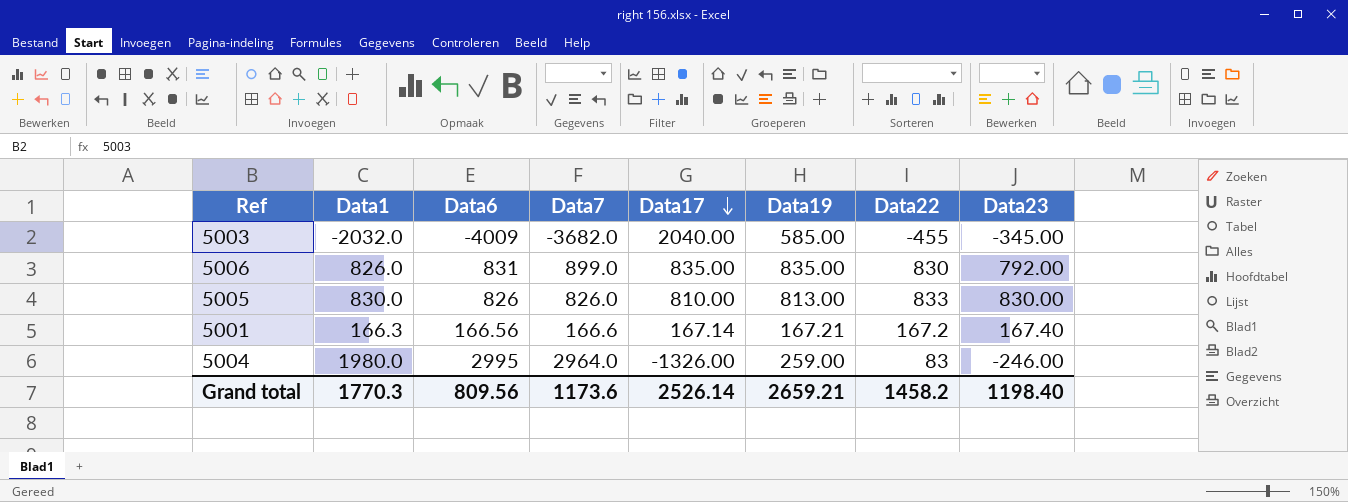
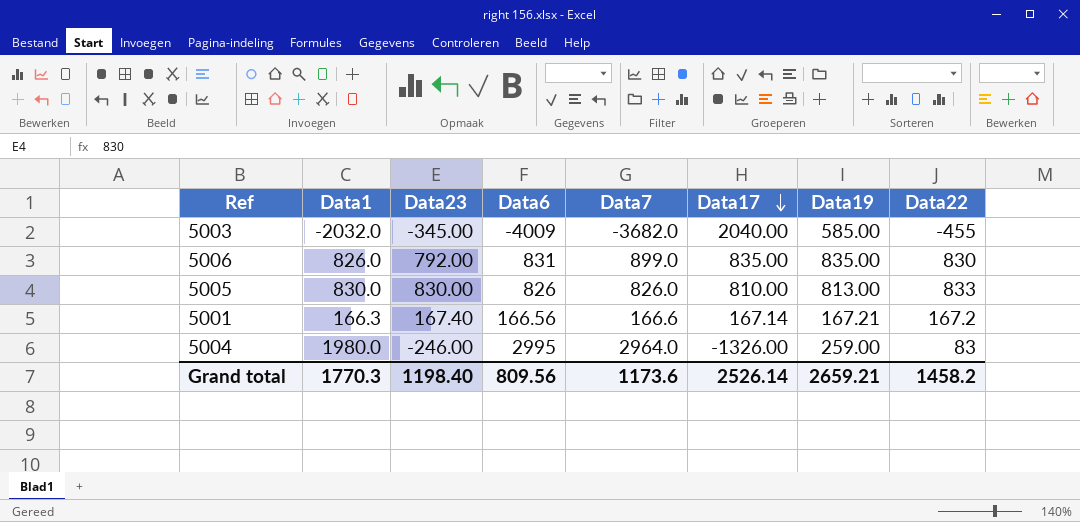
column Data23 | position: 8 -> 3

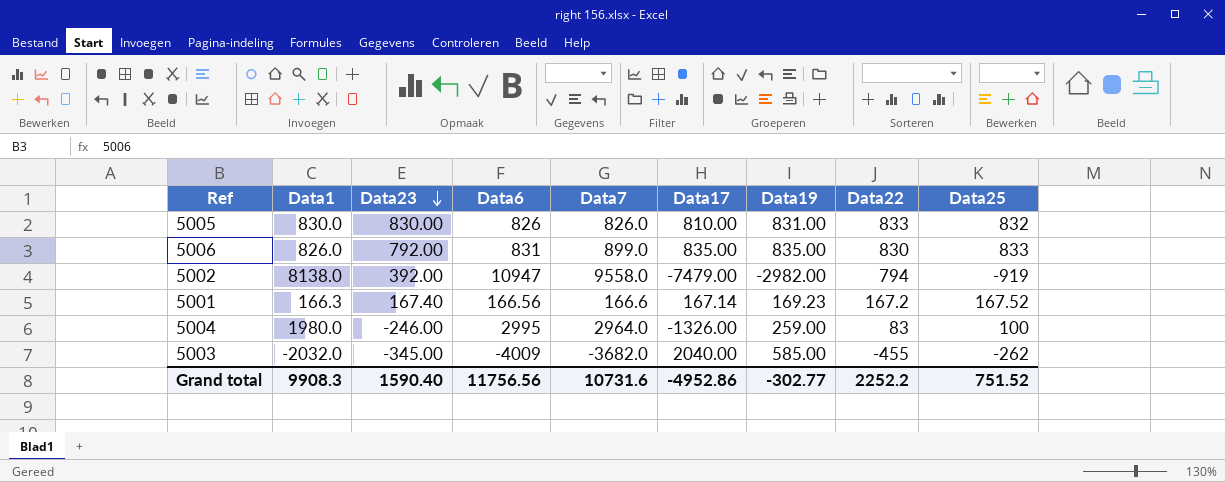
row order: Data17 descending -> Data23 descending
column Data25 | position: none -> 9
5005 | Data19: 813.00 -> 831.00
row 5002: none -> 8138.0 | 392.00 | 10947 | 9558.0 | -7479.00 | -2982.00 | 794 | -919
5001 | Data19: 167.21 -> 169.23
Grand total | Data1: 1770.3 -> 9908.3
Grand total | Data23: 1198.40 -> 1590.40
Grand total | Data6: 809.56 -> 11756.56
Grand total | Data7: 1173.6 -> 10731.6
Grand total | Data17: 2526.14 -> -4952.86
Grand total | Data19: 2659.21 -> -302.77
Grand total | Data22: 1458.2 -> 2252.2

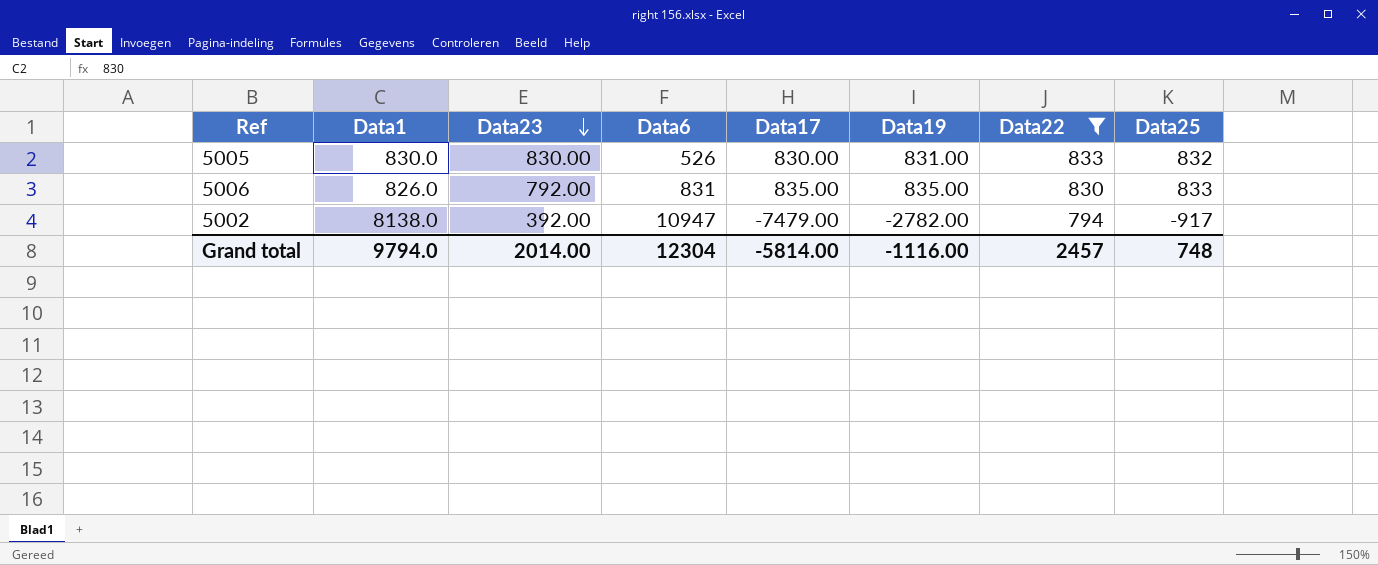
filter: none -> Data22 >= 794
column Data7 | position: 5 -> none
5005 | Data6: 826 -> 526
5005 | Data17: 810.00 -> 830.00
5002 | Data19: -2982.00 -> -2782.00
5002 | Data25: -919 -> -917
Grand total | Data1: 9908.3 -> 9794.0
Grand total | Data23: 1590.40 -> 2014.00
Grand total | Data6: 11756.56 -> 12304
Grand total | Data17: -4952.86 -> -5814.00
Grand total | Data19: -302.77 -> -1116.00
Grand total | Data22: 2252.2 -> 2457
Grand total | Data25: 751.52 -> 748

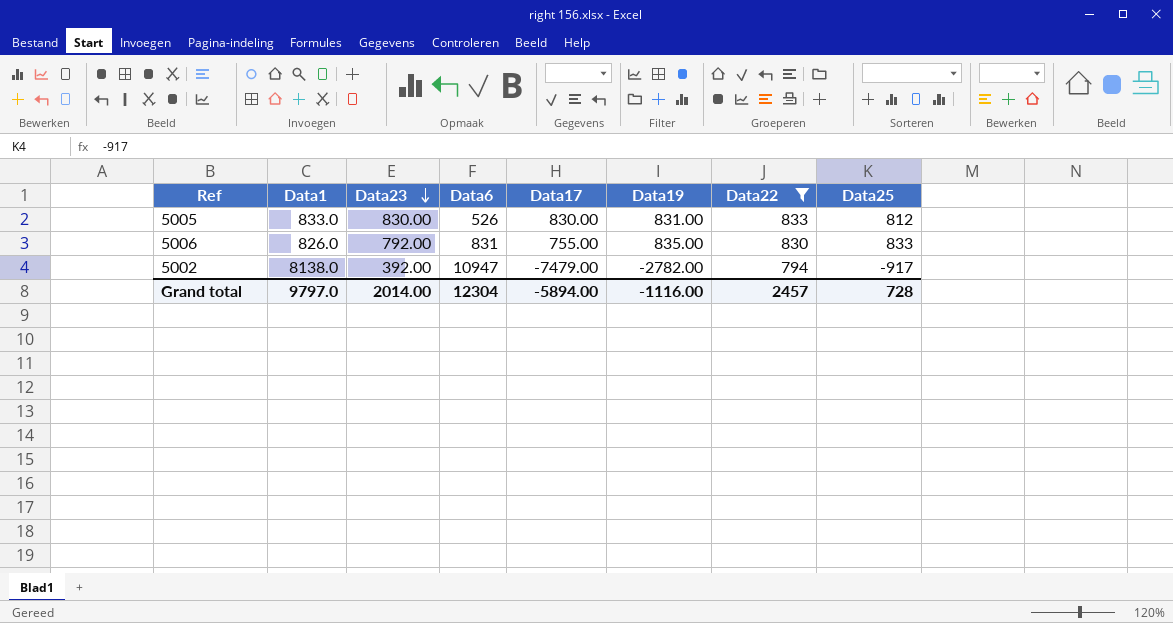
5005 | Data1: 830.0 -> 833.0
5005 | Data25: 832 -> 812
5006 | Data17: 835.00 -> 755.00
Grand total | Data1: 9794.0 -> 9797.0
Grand total | Data17: -5814.00 -> -5894.00
Grand total | Data25: 748 -> 728

